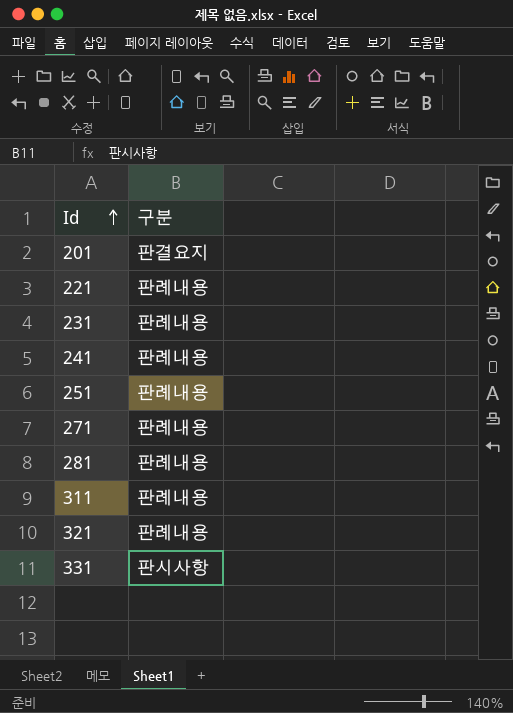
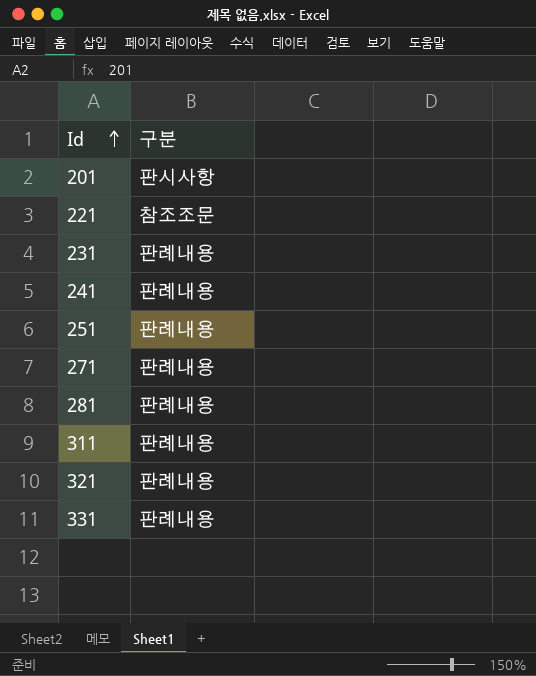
201 | 구분: 판결요지 -> 판시사항
221 | 구분: 판례내용 -> 참조조문
331 | 구분: 판시사항 -> 판례내용

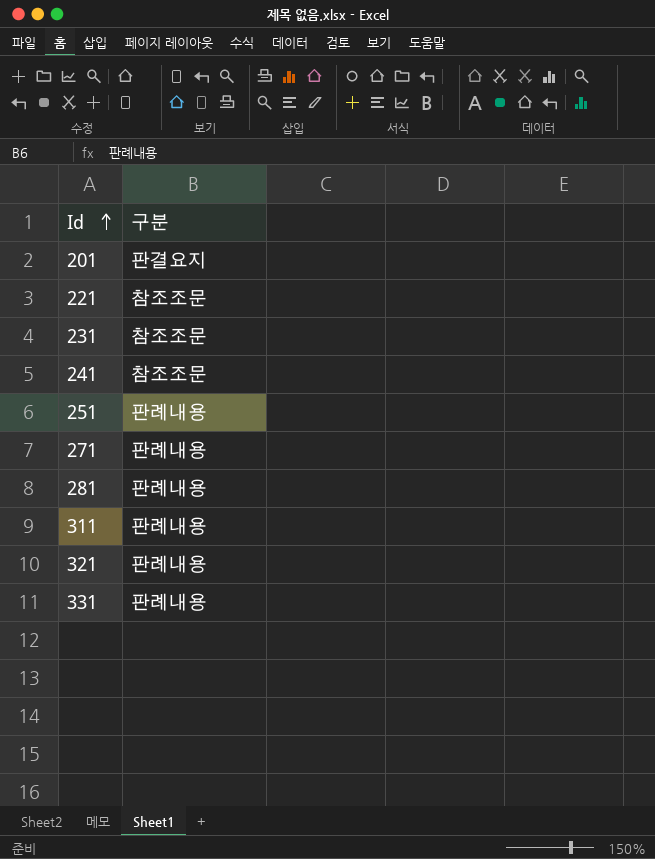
201 | 구분: 판시사항 -> 판결요지
231 | 구분: 판례내용 -> 참조조문
241 | 구분: 판례내용 -> 참조조문

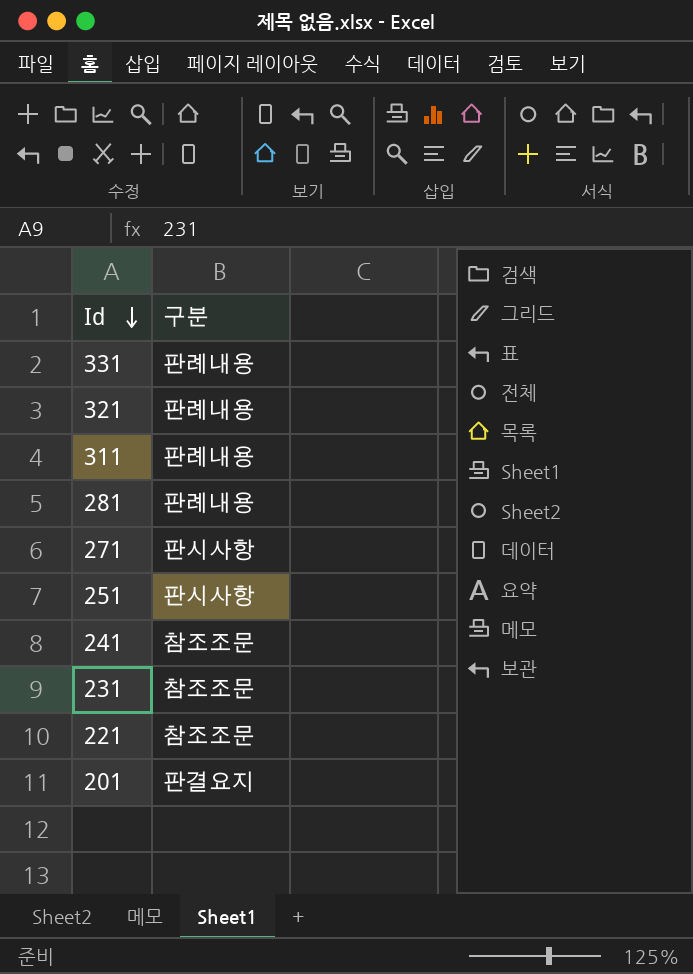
row order: Id ascending -> Id descending
271 | 구분: 판례내용 -> 판시사항
251 | 구분: 판례내용 -> 판시사항

